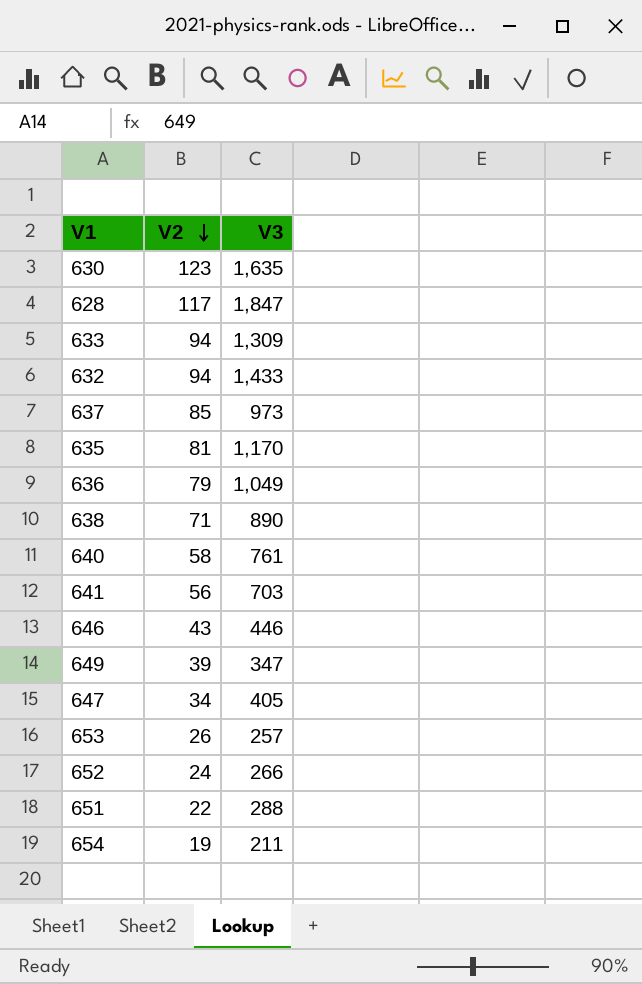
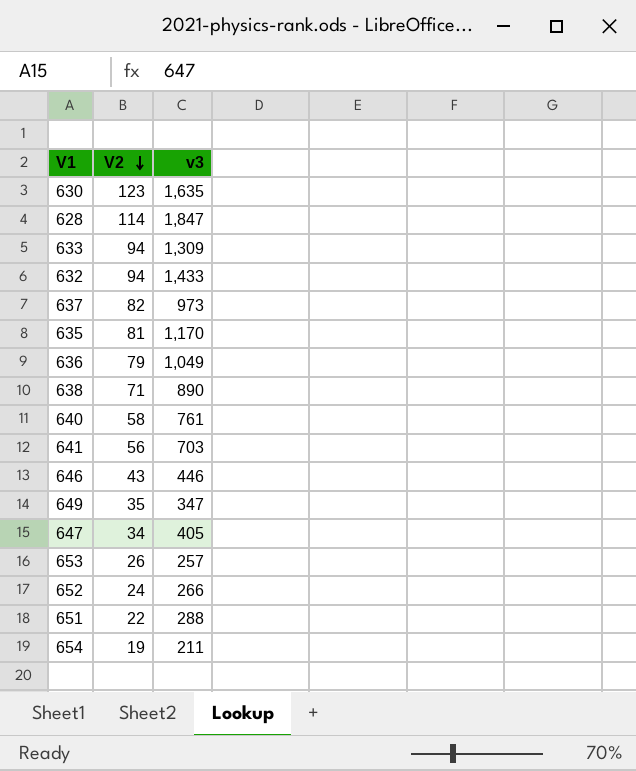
column name: V3 -> v3
628 | V2: 117 -> 114
637 | V2: 85 -> 82
649 | V2: 39 -> 35

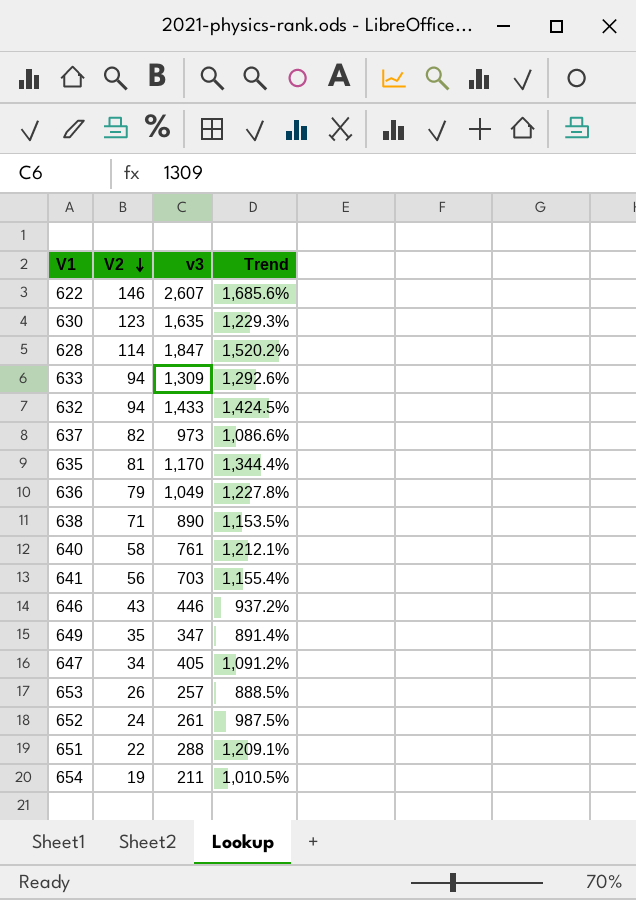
column Trend | formula: none -> ([v3] - [V2]) / [V2]
row 622: none -> 146 | 2,607 | 1,685.6%
652 | v3: 266 -> 261

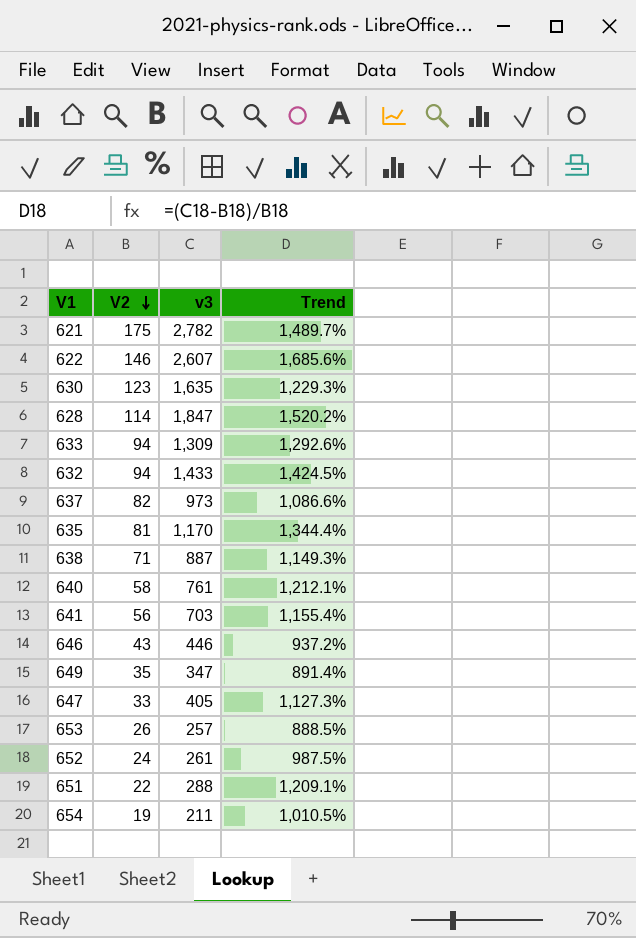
row 636: 79 | 1,049 | 1,227.8% -> none
row 621: none -> 175 | 2,782 | 1,489.7%
638 | v3: 890 -> 887
638 | Trend: 1,153.5% -> 1,149.3%
647 | V2: 34 -> 33
647 | Trend: 1,091.2% -> 1,127.3%

